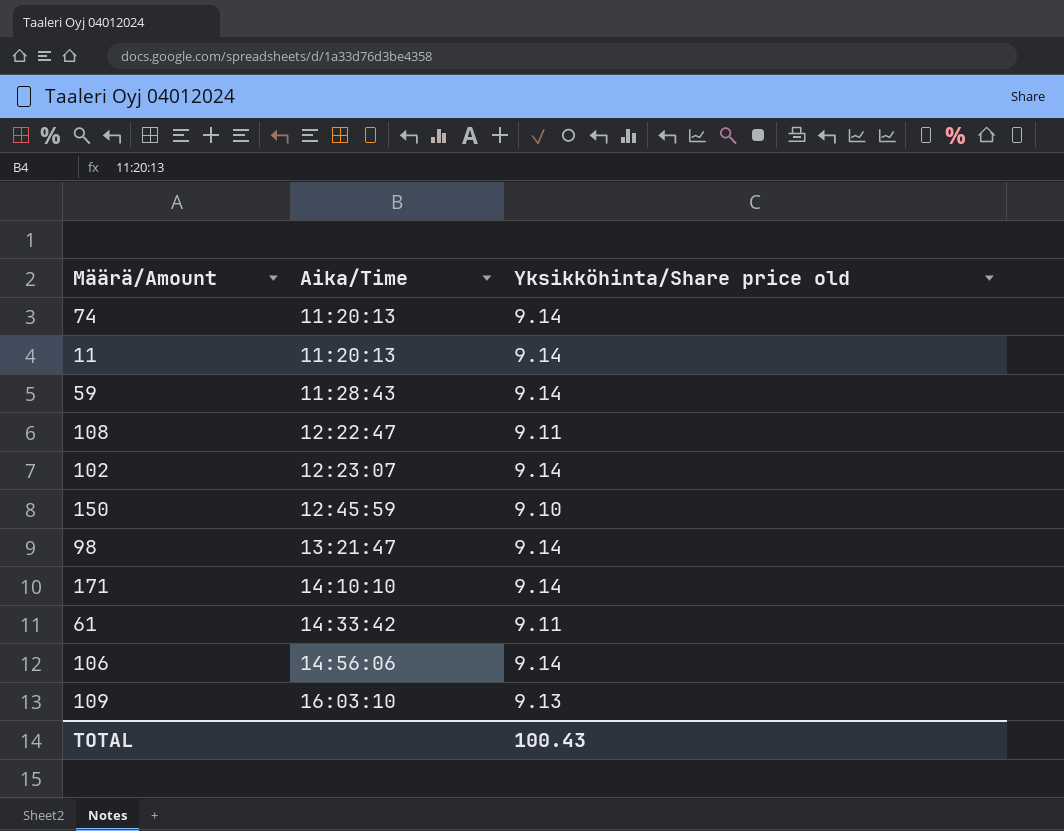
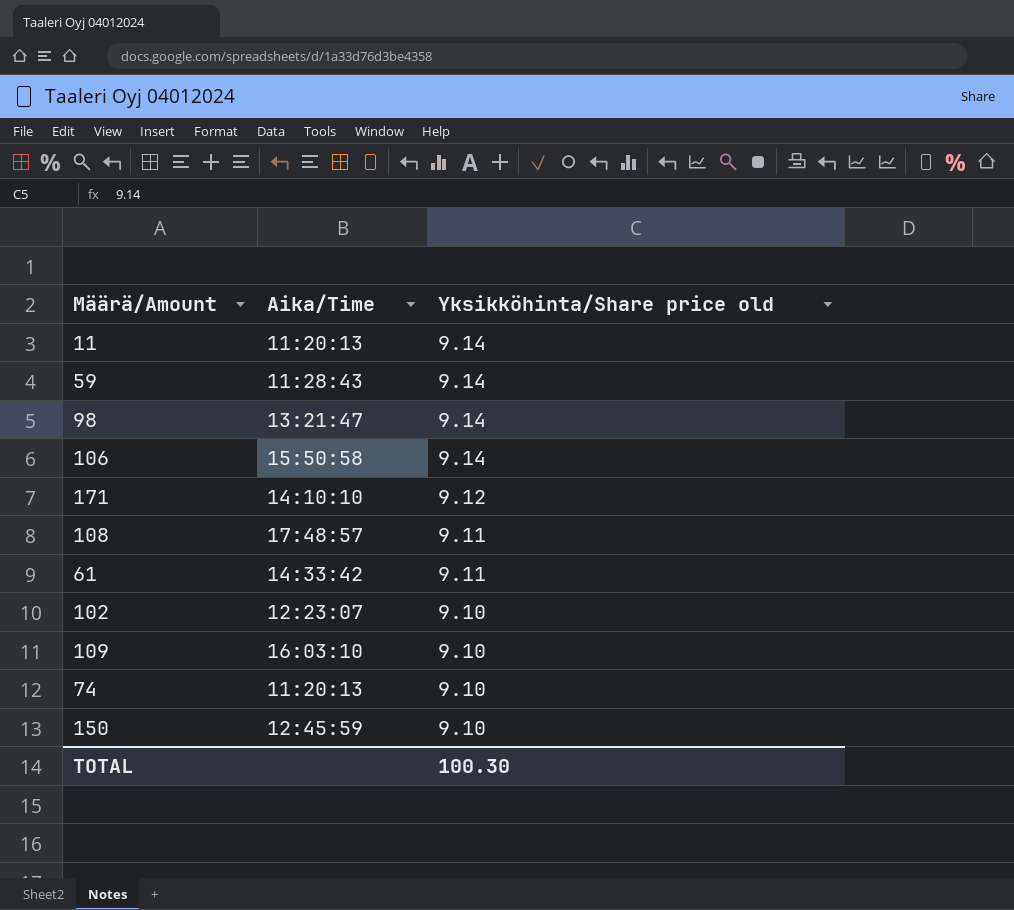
row order: Aika/Time ascending -> Yksikköhinta/Share price old descending
106 | Aika/Time: 14:56:06 -> 15:50:58
171 | Yksikköhinta/Share price old: 9.14 -> 9.12
108 | Aika/Time: 12:22:47 -> 17:48:57
102 | Yksikköhinta/Share price old: 9.14 -> 9.10
109 | Yksikköhinta/Share price old: 9.13 -> 9.10
74 | Yksikköhinta/Share price old: 9.14 -> 9.10
TOTAL | Yksikköhinta/Share price old: 100.43 -> 100.30

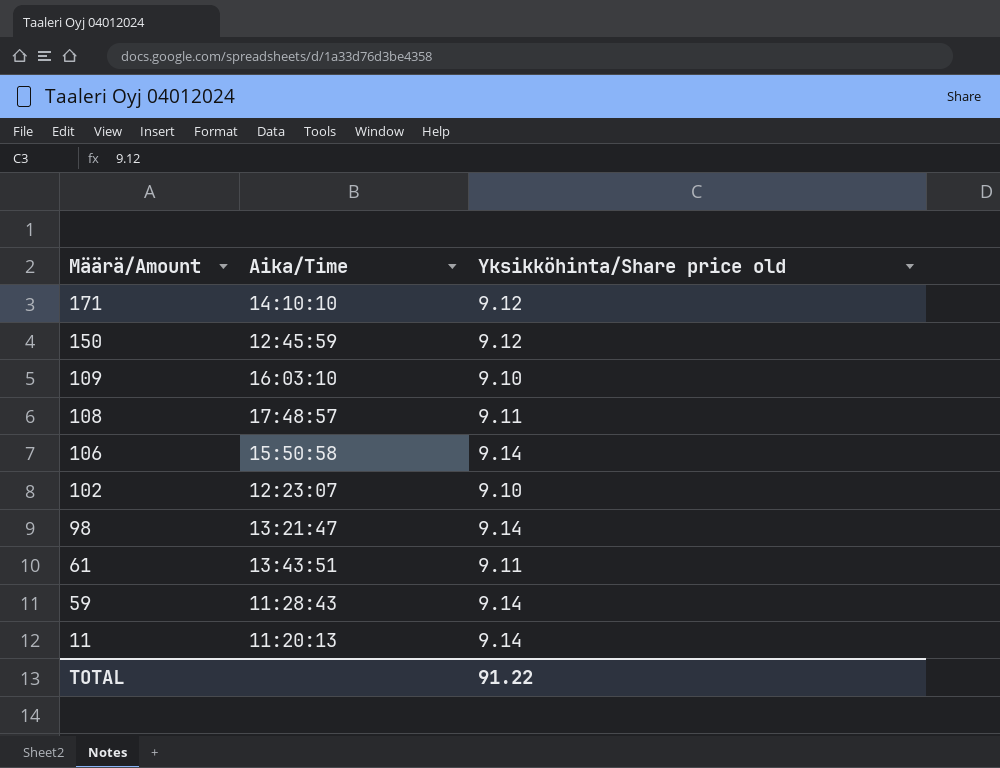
row order: Yksikköhinta/Share price old descending -> Määrä/Amount descending
row 74: 11:20:13 | 9.10 -> none
150 | Yksikköhinta/Share price old: 9.10 -> 9.12
61 | Aika/Time: 14:33:42 -> 13:43:51
TOTAL | Yksikköhinta/Share price old: 100.30 -> 91.22

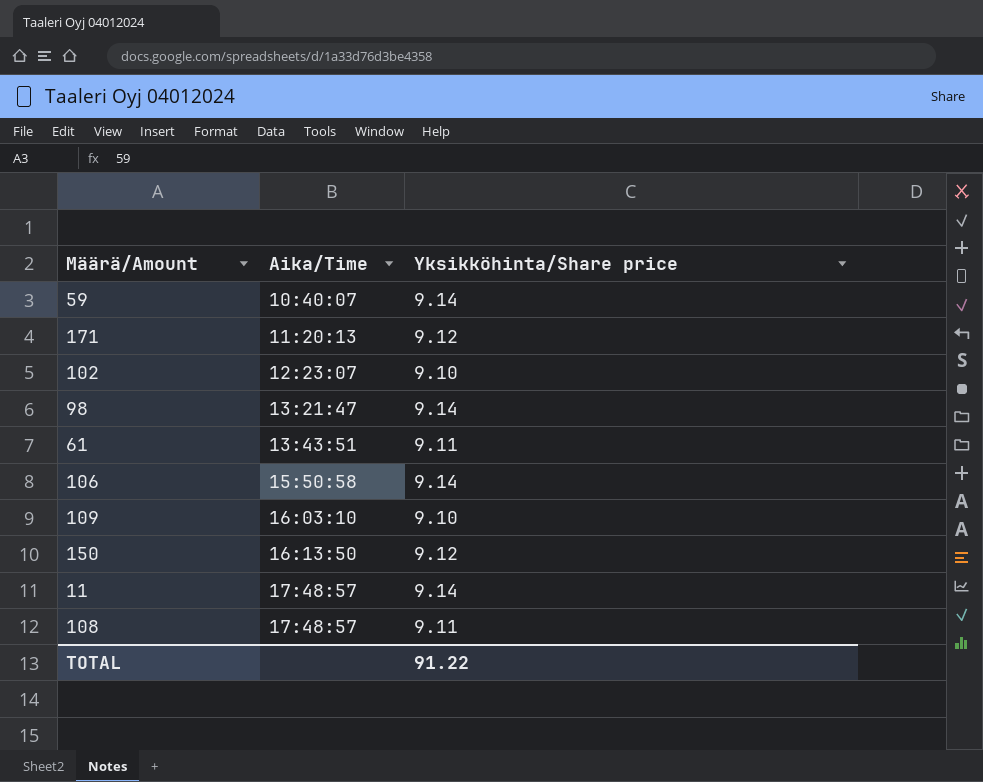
row order: Määrä/Amount descending -> Aika/Time ascending
column name: Yksikköhinta/Share price old -> Yksikköhinta/Share price
59 | Aika/Time: 11:28:43 -> 10:40:07
171 | Aika/Time: 14:10:10 -> 11:20:13
150 | Aika/Time: 12:45:59 -> 16:13:50
11 | Aika/Time: 11:20:13 -> 17:48:57

